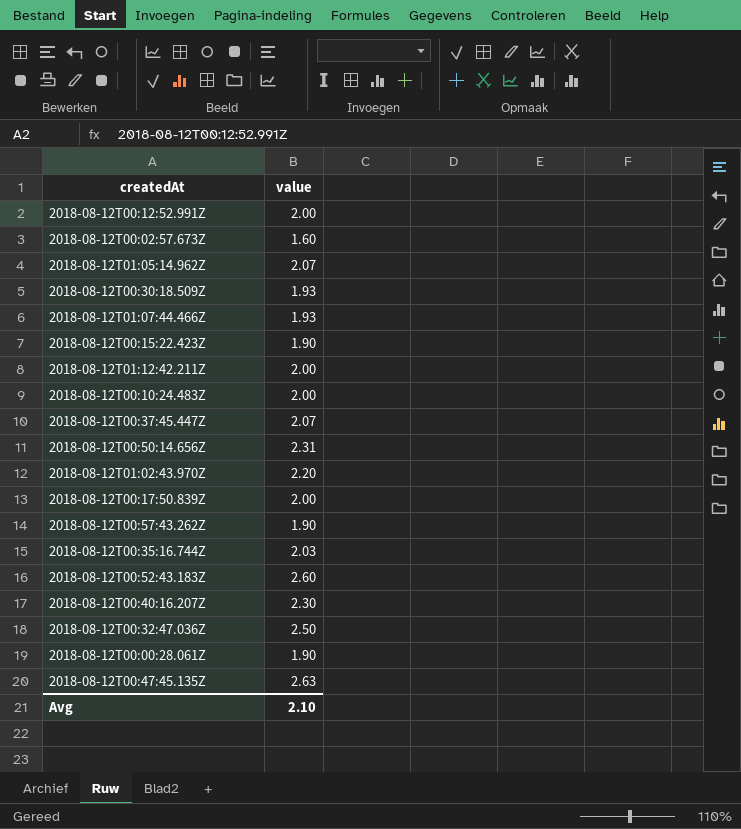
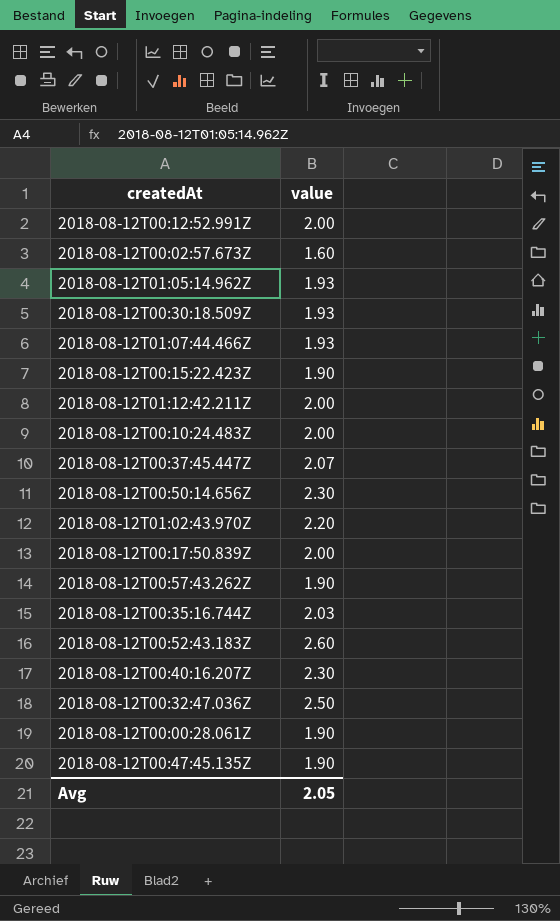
2018-08-12T01:05:14.962Z | value: 2.07 -> 1.93
2018-08-12T00:50:14.656Z | value: 2.31 -> 2.30
2018-08-12T00:47:45.135Z | value: 2.63 -> 1.90
Avg | value: 2.10 -> 2.05

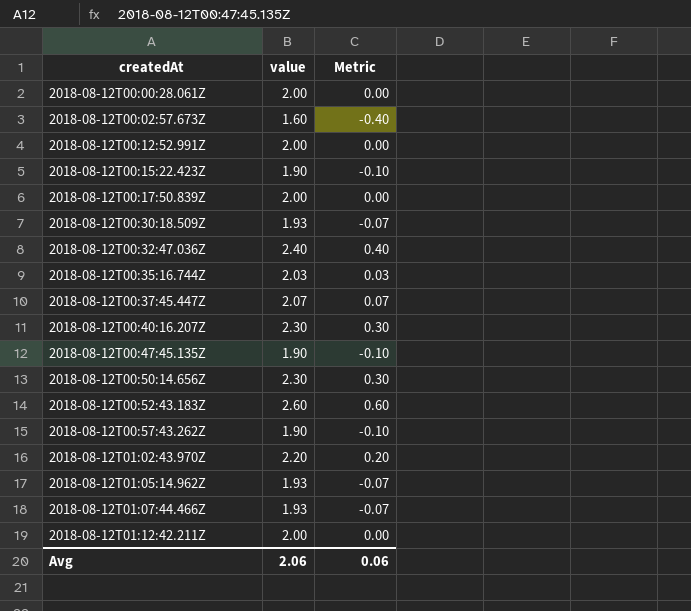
row order: none -> createdAt ascending
column Metric | formula: none -> [value] - 2
row 2018-08-12T00:10:24.483Z: 2.00 -> none
2018-08-12T00:00:28.061Z | value: 1.90 -> 2.00
2018-08-12T00:32:47.036Z | value: 2.50 -> 2.40
Avg | value: 2.05 -> 2.06

